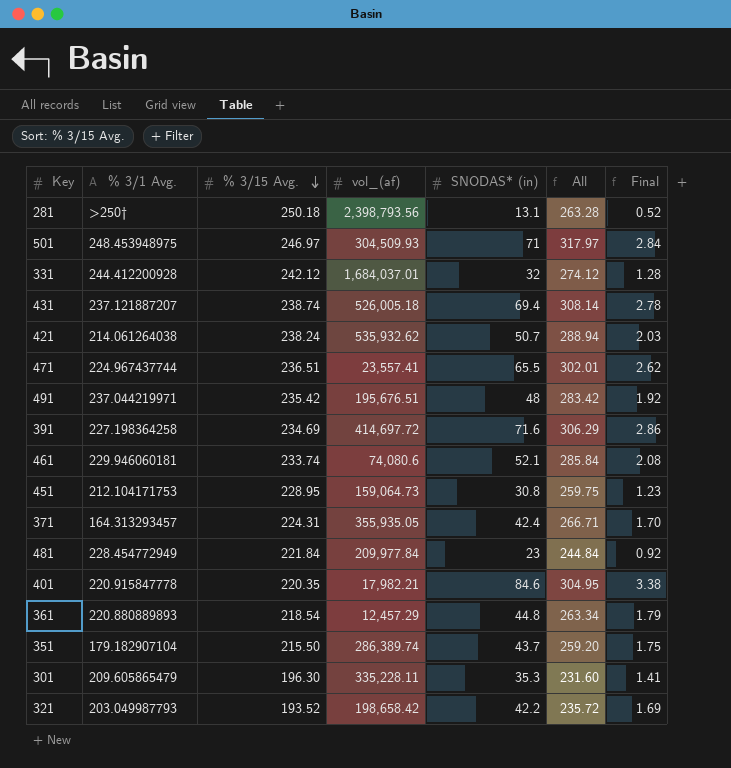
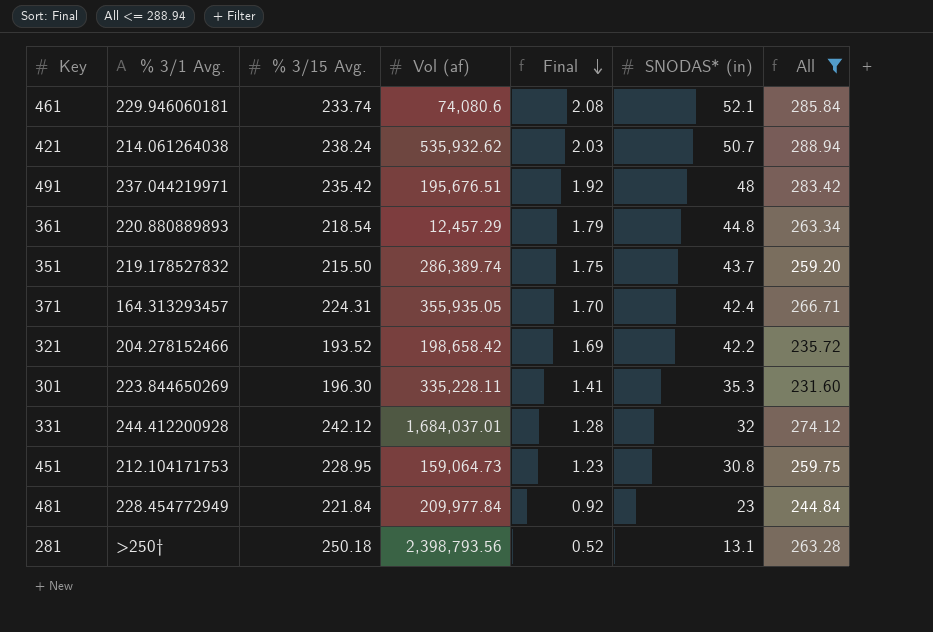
filter: none -> All <= 288.94
row order: % 3/15 Avg. descending -> Final descending
column name: vol_(af) -> Vol (af)
column Final | position: 7 -> 5
351 | % 3/1 Avg.: 179.182907104 -> 219.178527832
321 | % 3/1 Avg.: 203.049987793 -> 204.278152466
301 | % 3/1 Avg.: 209.605865479 -> 223.844650269

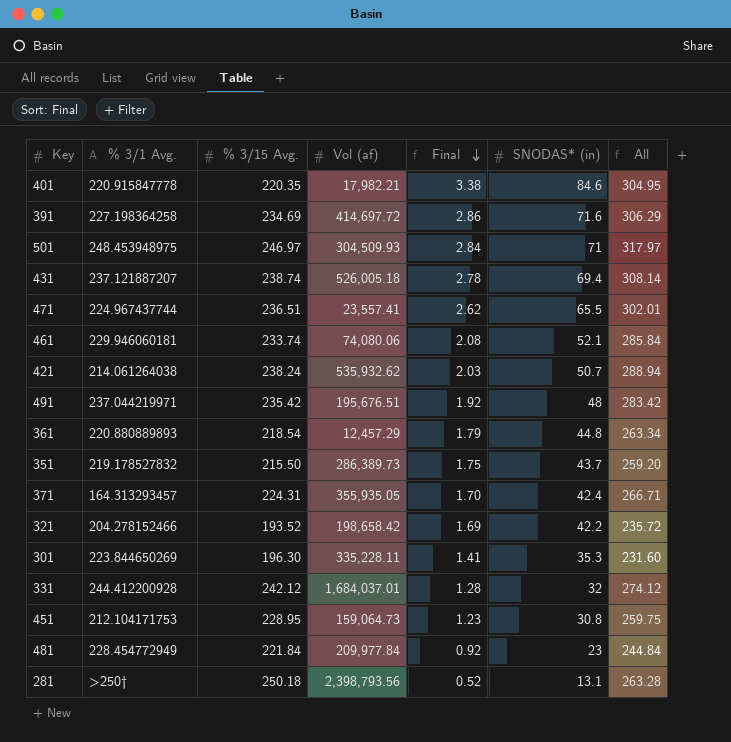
filter: All <= 288.94 -> none
461 | Vol (af): 74,080.6 -> 74,080.06
351 | Vol (af): 286,389.74 -> 286,389.73

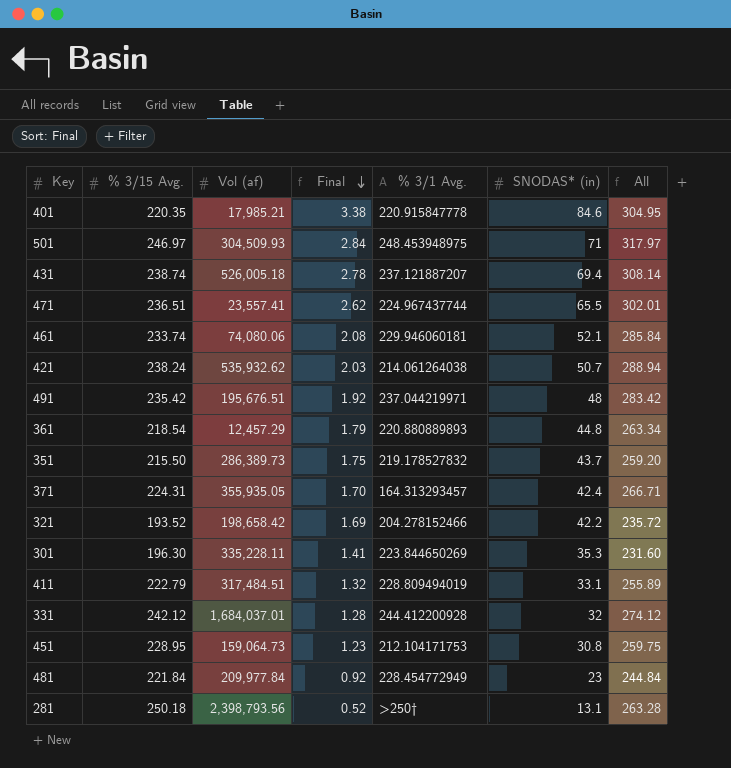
column % 3/1 Avg. | position: 2 -> 5
row 391: 227.198364258 | 234.69 | 414,697.72 | 2.86 | 71.6 | 306.29 -> none
401 | Vol (af): 17,982.21 -> 17,985.21
row 411: none -> 222.79 | 317,484.51 | 1.32 | 228.809494019 | 33.1 | 255.89

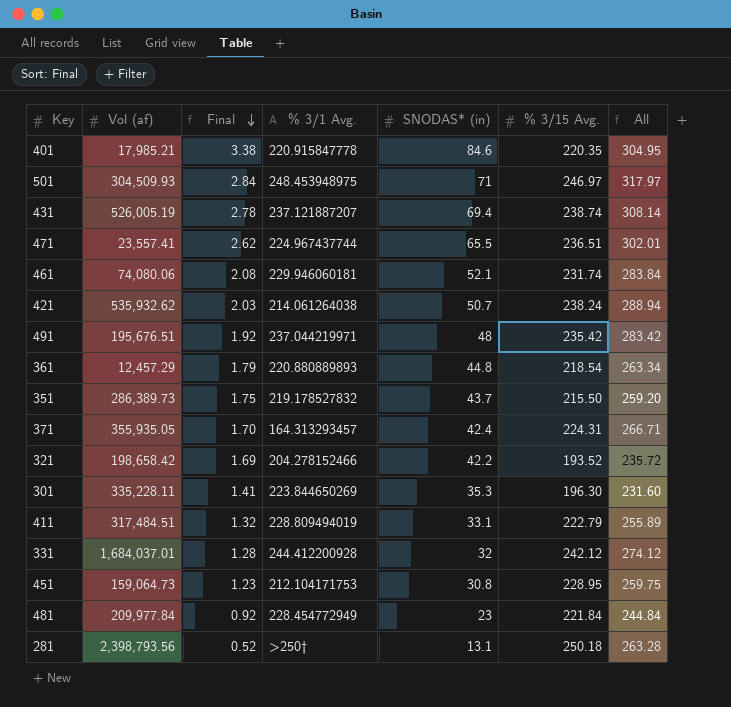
column % 3/15 Avg. | position: 2 -> 6
431 | Vol (af): 526,005.18 -> 526,005.19
461 | % 3/15 Avg.: 233.74 -> 231.74
461 | All: 285.84 -> 283.84

